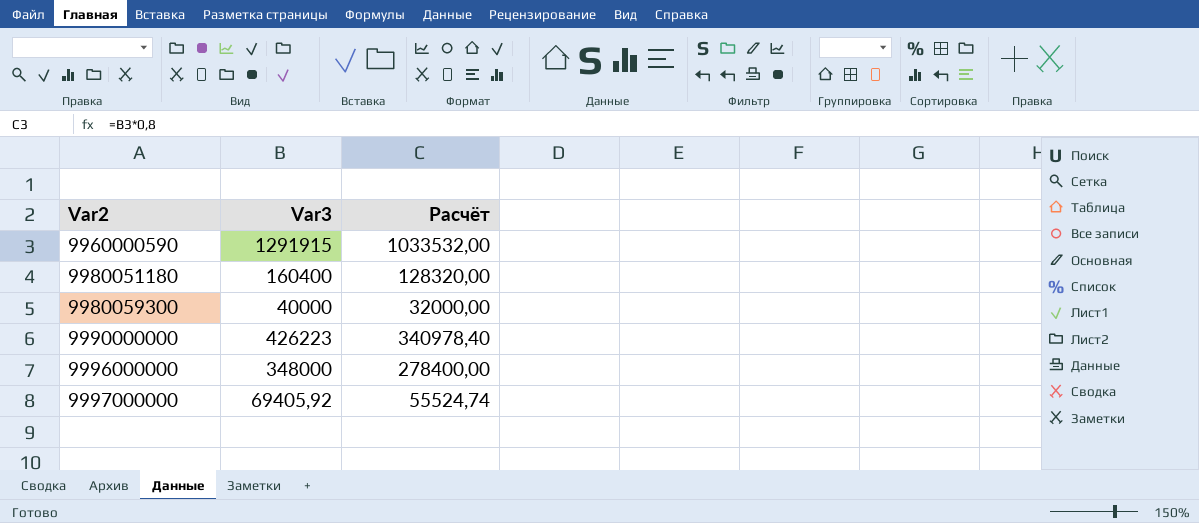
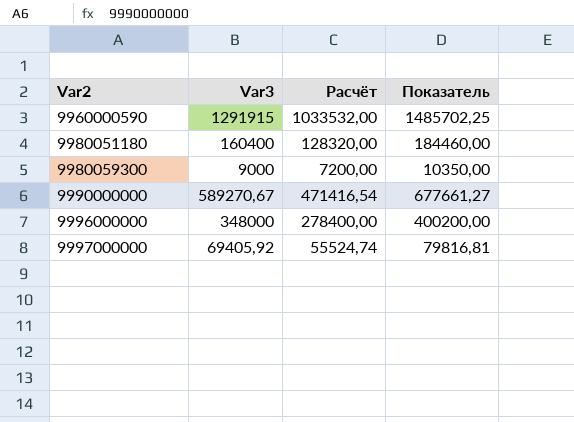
column Показатель | formula: none -> [Var3] * 1,15
9980059300 | Var3: 40000 -> 9000
9980059300 | Расчёт: 32000,00 -> 7200,00
9990000000 | Var3: 426223 -> 589270,67
9990000000 | Расчёт: 340978,40 -> 471416,54

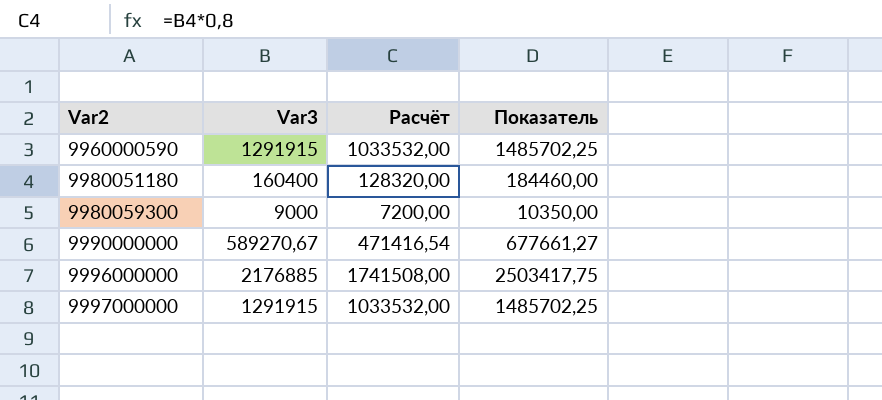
9996000000 | Var3: 348000 -> 2176885
9996000000 | Расчёт: 278400,00 -> 1741508,00
9996000000 | Показатель: 400200,00 -> 2503417,75
9997000000 | Var3: 69405,92 -> 1291915
9997000000 | Расчёт: 55524,74 -> 1033532,00
9997000000 | Показатель: 79816,81 -> 1485702,25

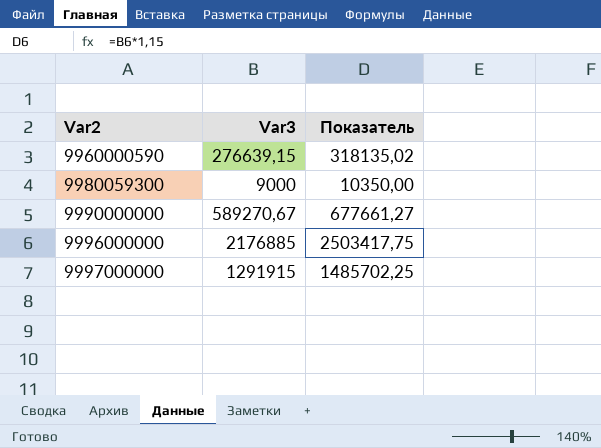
column Расчёт | formula: [Var3] * 0,8 -> none
row 9980051180: 160400 | 128320,00 | 184460,00 -> none
9960000590 | Var3: 1291915 -> 276639,15
9960000590 | Показатель: 1485702,25 -> 318135,02

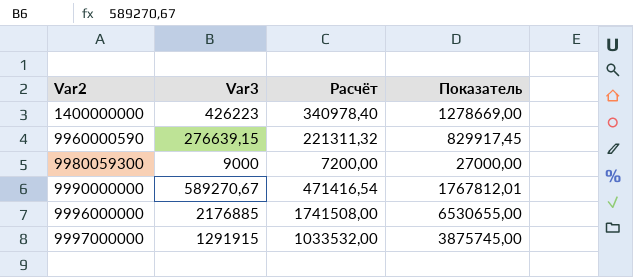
column Расчёт | formula: none -> [Var3] * 0,8
column Показатель | formula: [Var3] * 1,15 -> [Var3] * 3
row 1400000000: none -> 426223 | 340978,40 | 1278669,00

